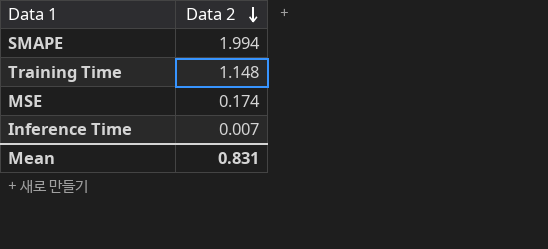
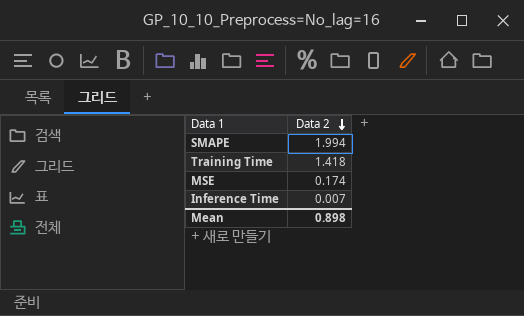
Training Time | Data 2: 1.148 -> 1.418
Mean | Data 2: 0.831 -> 0.898

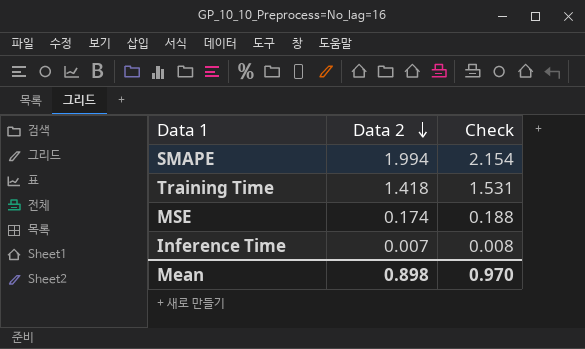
column Check | formula: none -> [Data 2] * 1.08

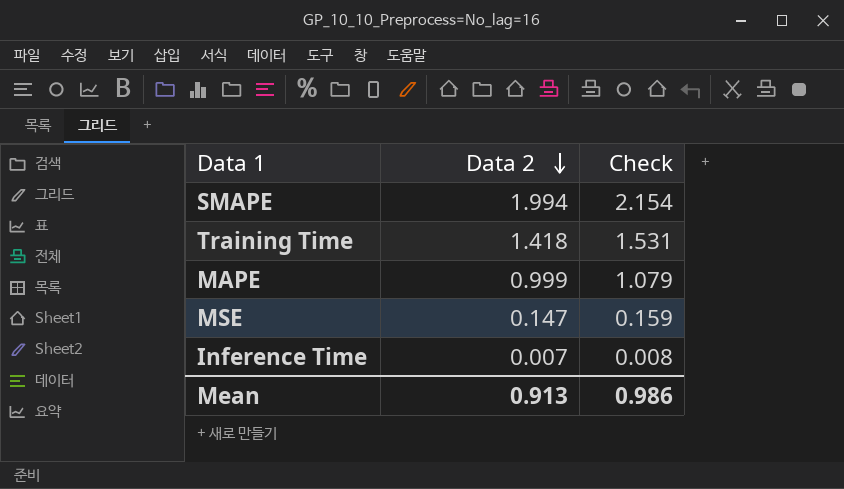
row MAPE: none -> 0.999 | 1.079
MSE | Data 2: 0.174 -> 0.147
MSE | Check: 0.188 -> 0.159
Mean | Data 2: 0.898 -> 0.913
Mean | Check: 0.970 -> 0.986

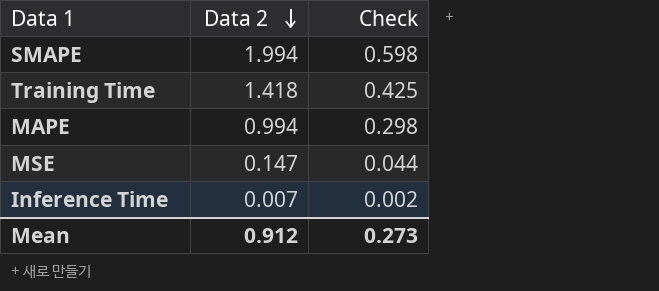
column Check | formula: [Data 2] * 1.08 -> [Data 2] * 0.3
MAPE | Data 2: 0.999 -> 0.994
Mean | Data 2: 0.913 -> 0.912
Mean | Check: 0.986 -> 0.273

